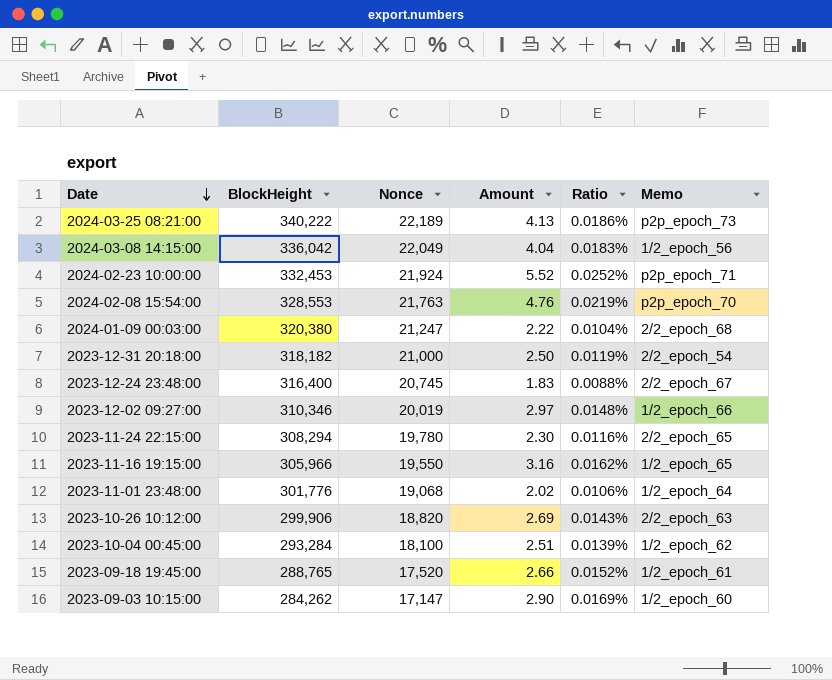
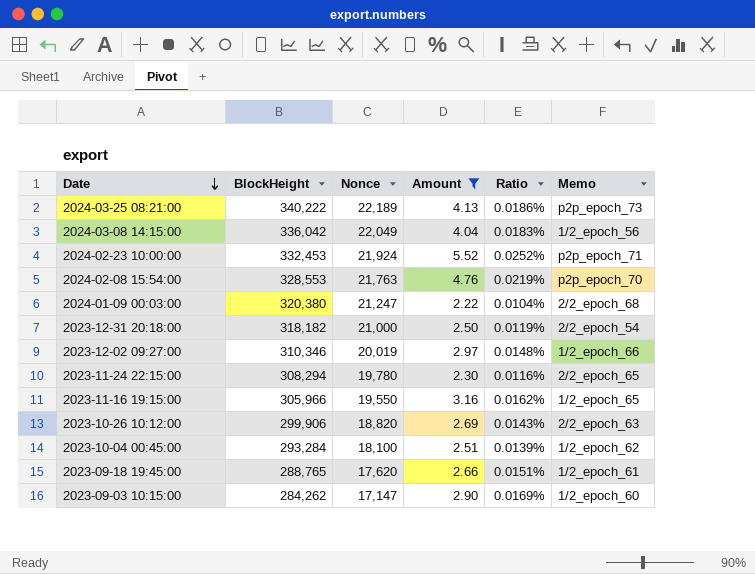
filter: none -> Amount >= 2.22
2023-09-18 19:45:00 | Nonce: 17,520 -> 17,620
2023-09-18 19:45:00 | Ratio: 0.0152% -> 0.0151%

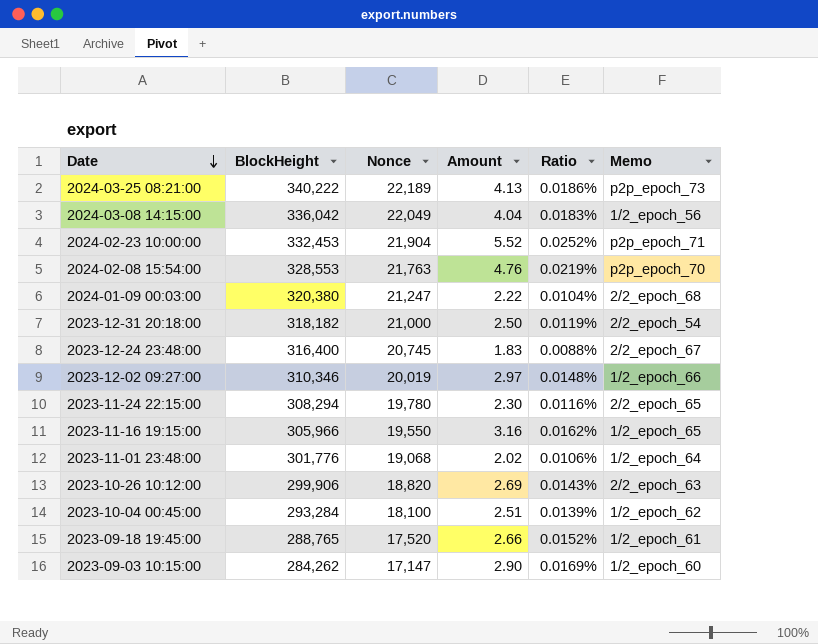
filter: Amount >= 2.22 -> none
2024-02-23 10:00:00 | Nonce: 21,924 -> 21,904
2023-09-18 19:45:00 | Nonce: 17,620 -> 17,520
2023-09-18 19:45:00 | Ratio: 0.0151% -> 0.0152%

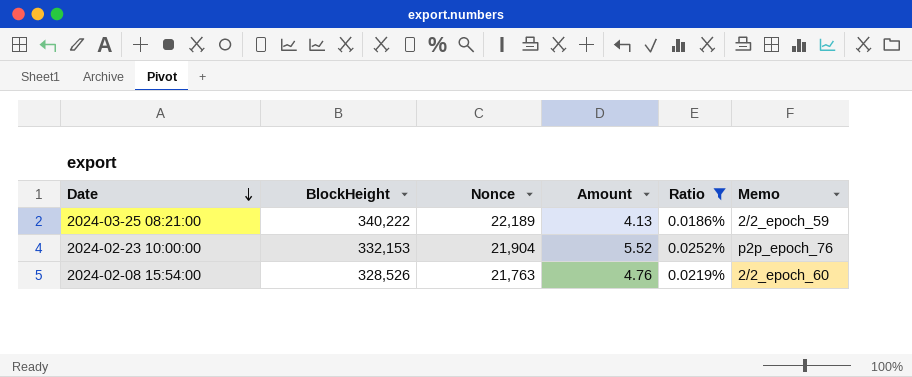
filter: none -> Ratio >= 0.0186%
2024-03-25 08:21:00 | Memo: p2p_epoch_73 -> 2/2_epoch_59
2024-02-23 10:00:00 | BlockHeight: 332,453 -> 332,153
2024-02-23 10:00:00 | Memo: p2p_epoch_71 -> p2p_epoch_76
2024-02-08 15:54:00 | BlockHeight: 328,553 -> 328,526
2024-02-08 15:54:00 | Memo: p2p_epoch_70 -> 2/2_epoch_60

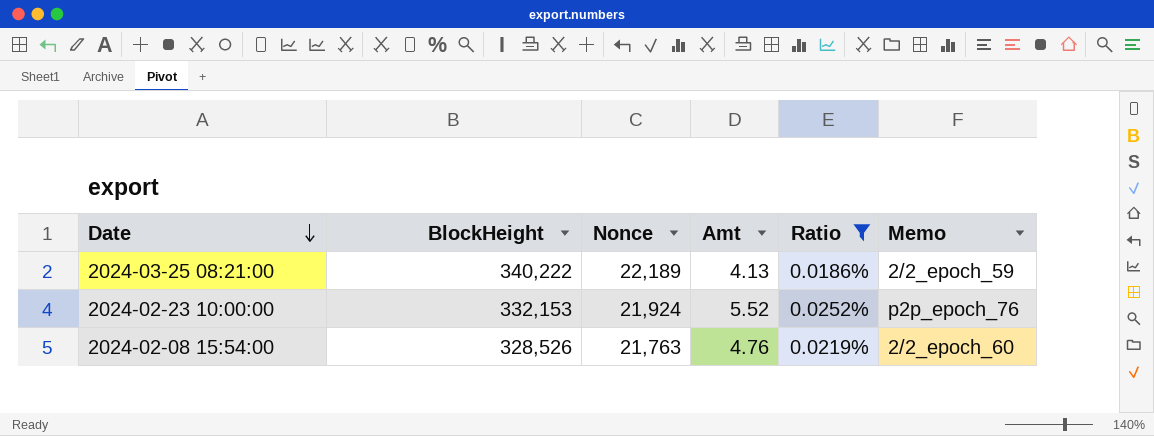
column name: Amount -> Amt
2024-02-23 10:00:00 | Nonce: 21,904 -> 21,924

